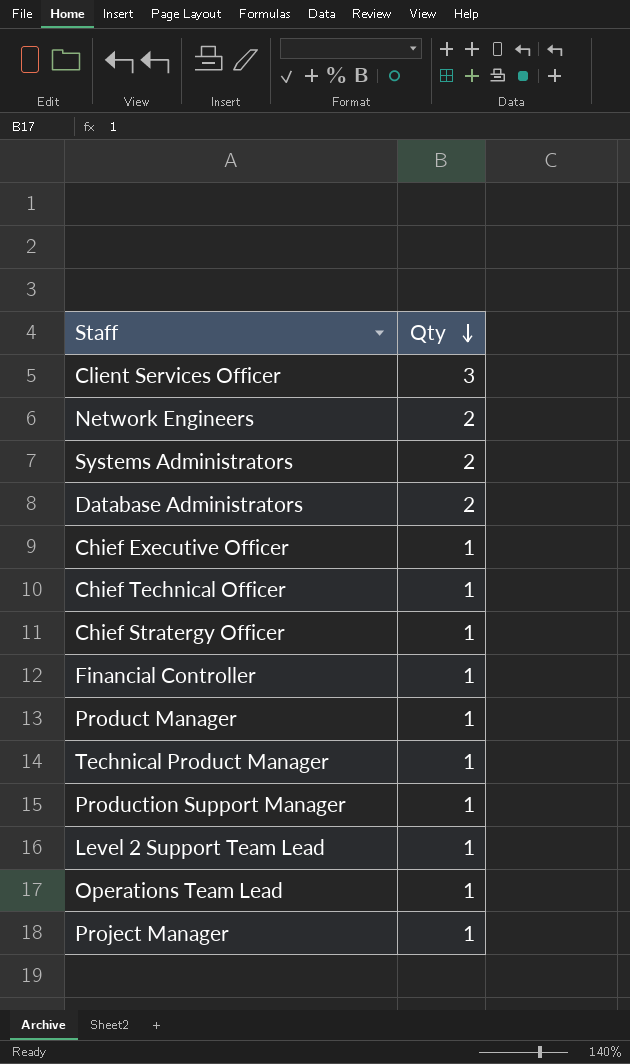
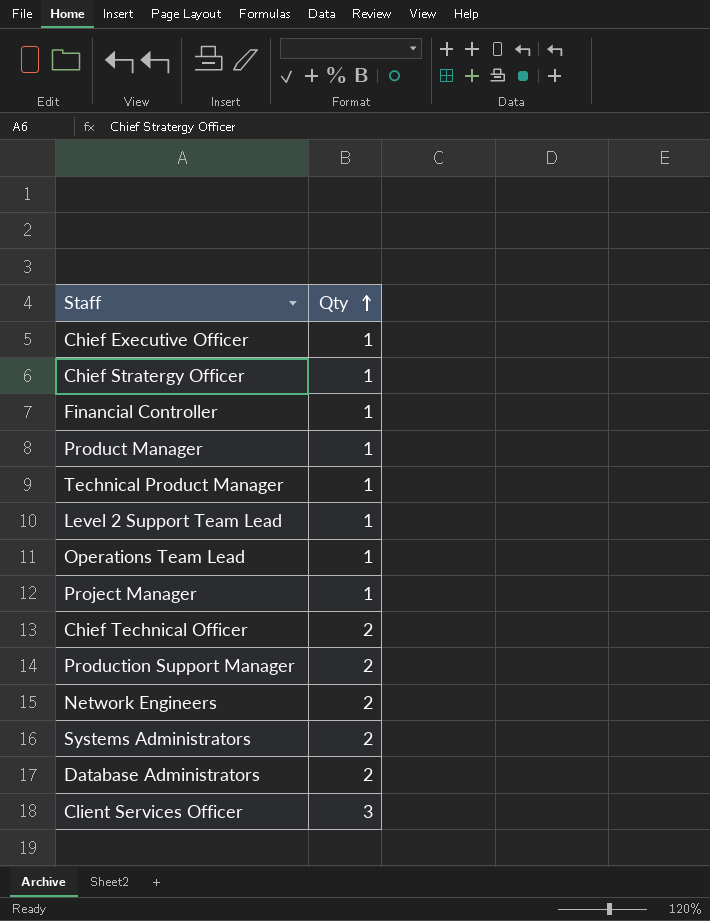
row order: Qty descending -> Qty ascending
Chief Technical Officer | Qty: 1 -> 2
Production Support Manager | Qty: 1 -> 2

